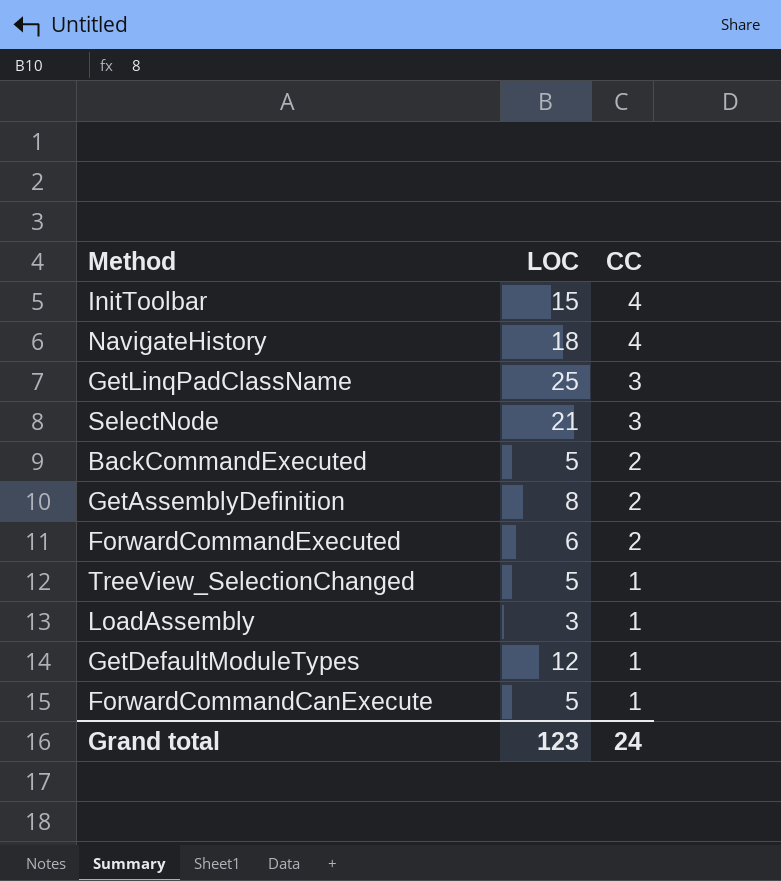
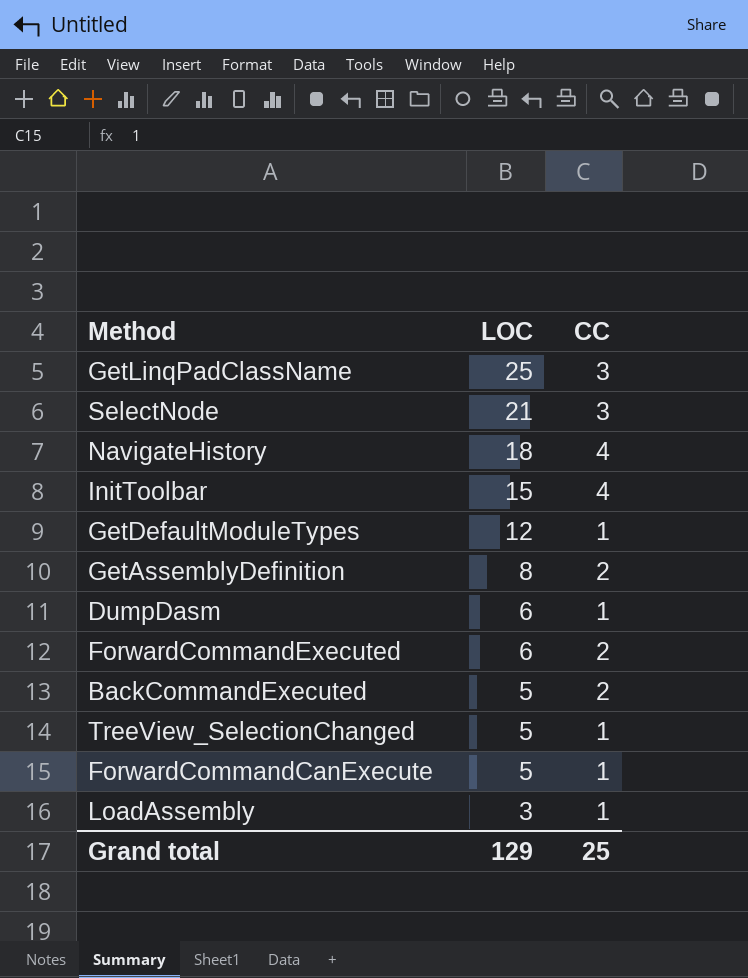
row order: CC descending -> LOC descending
row DumpDasm: none -> 6 | 1
Grand total | LOC: 123 -> 129
Grand total | CC: 24 -> 25

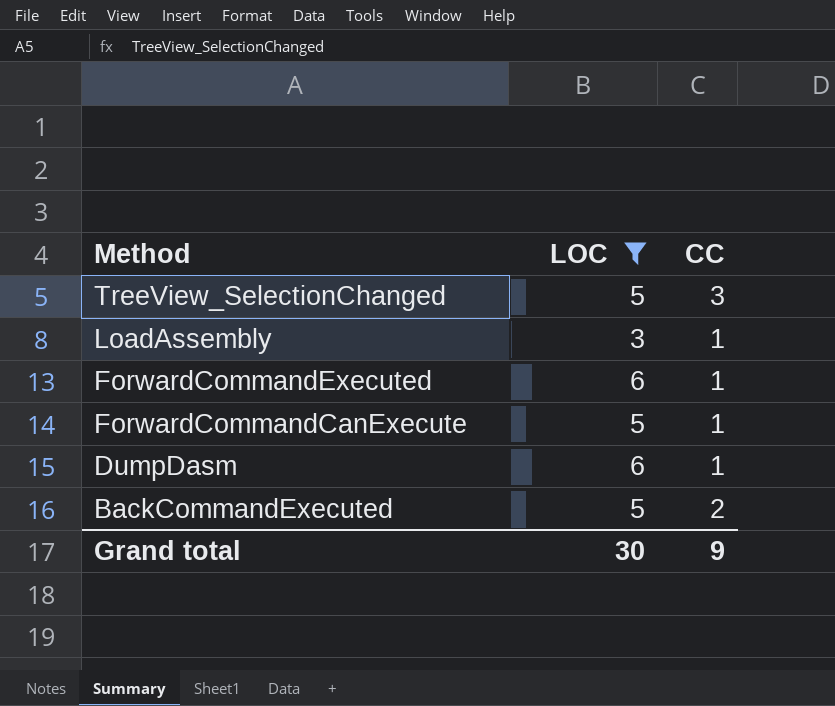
filter: none -> LOC <= 6
row order: LOC descending -> Method descending
TreeView_SelectionChanged | CC: 1 -> 3
ForwardCommandExecuted | CC: 2 -> 1
Grand total | LOC: 129 -> 30
Grand total | CC: 25 -> 9

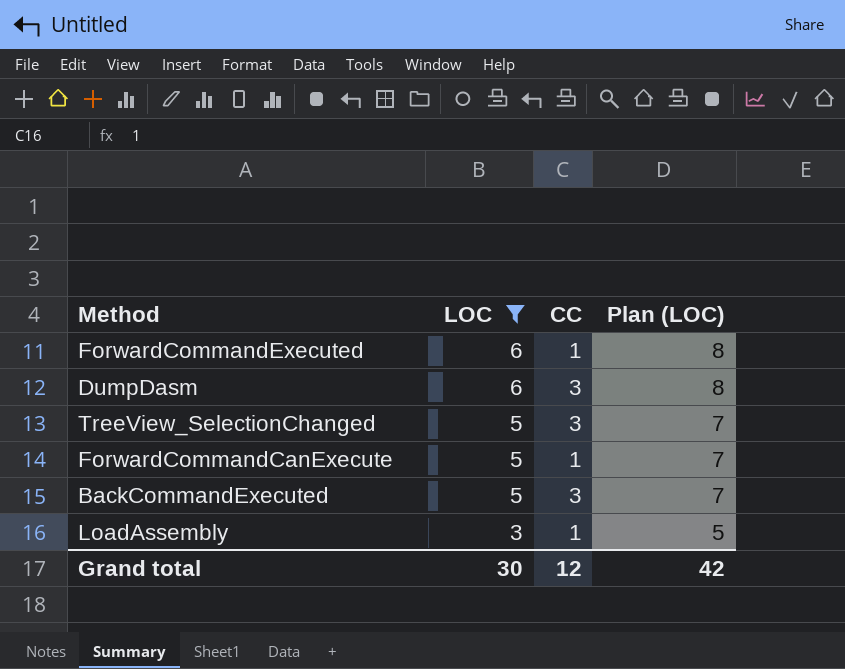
row order: Method descending -> LOC descending
column Plan (LOC) | formula: none -> [LOC] + 2
DumpDasm | CC: 1 -> 3
BackCommandExecuted | CC: 2 -> 3
Grand total | CC: 9 -> 12

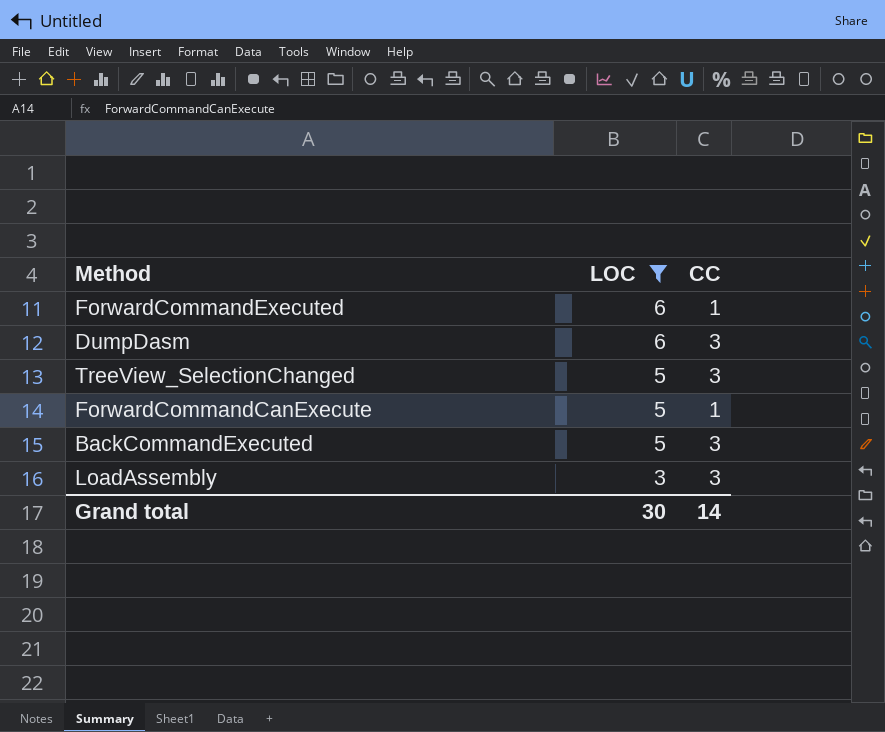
column Plan (LOC) | formula: [LOC] + 2 -> none
LoadAssembly | CC: 1 -> 3
Grand total | CC: 12 -> 14

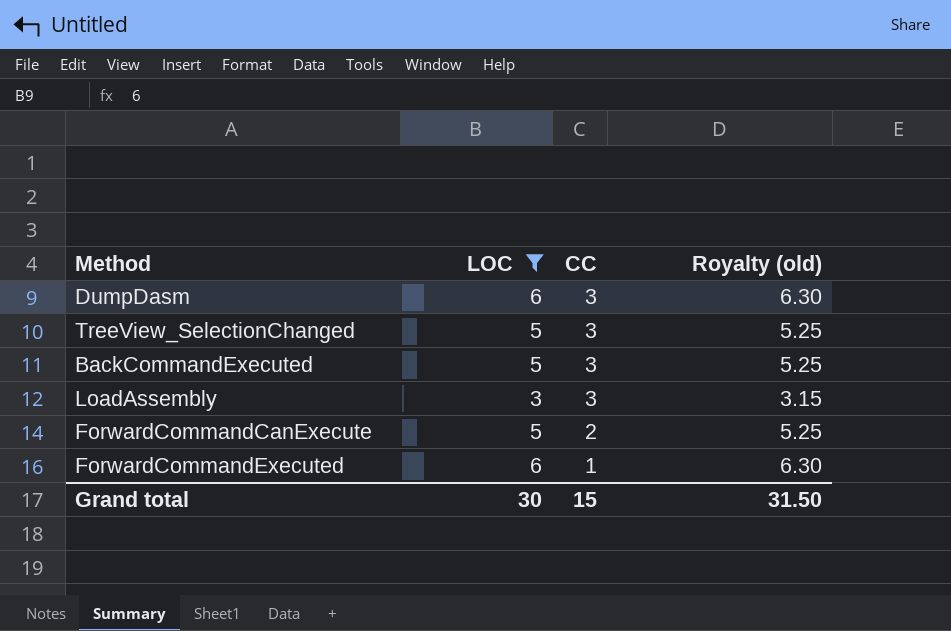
row order: LOC descending -> CC descending
column Royalty (old) | formula: none -> [LOC] * 1.05
ForwardCommandCanExecute | CC: 1 -> 2
Grand total | CC: 14 -> 15

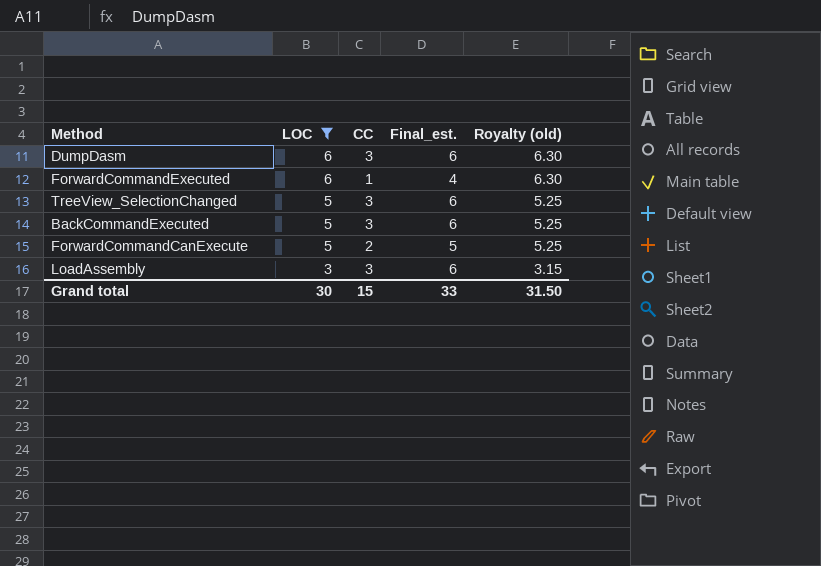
row order: CC descending -> LOC descending
column Final_est. | formula: none -> [CC] + 3

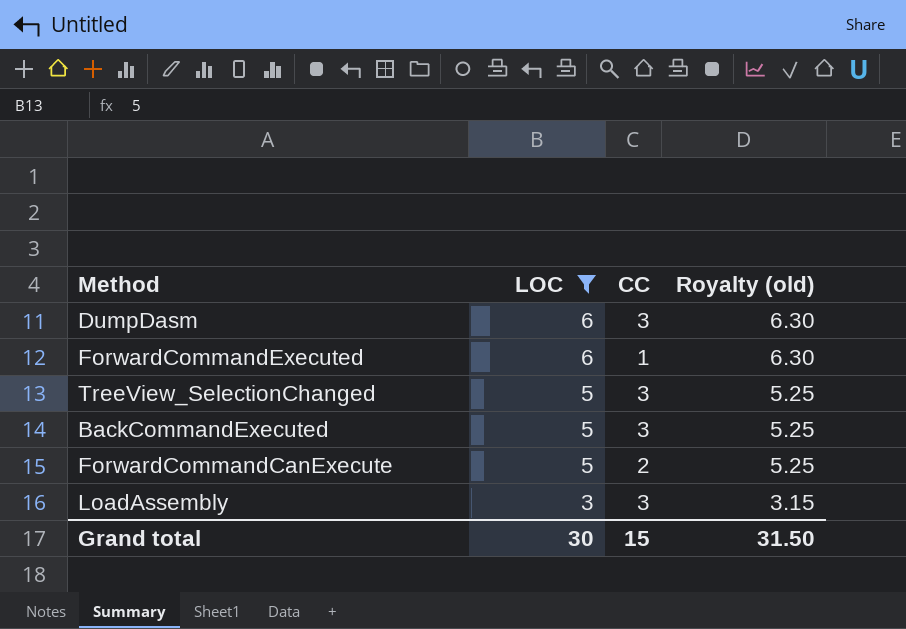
column Final_est. | formula: [CC] + 3 -> none

